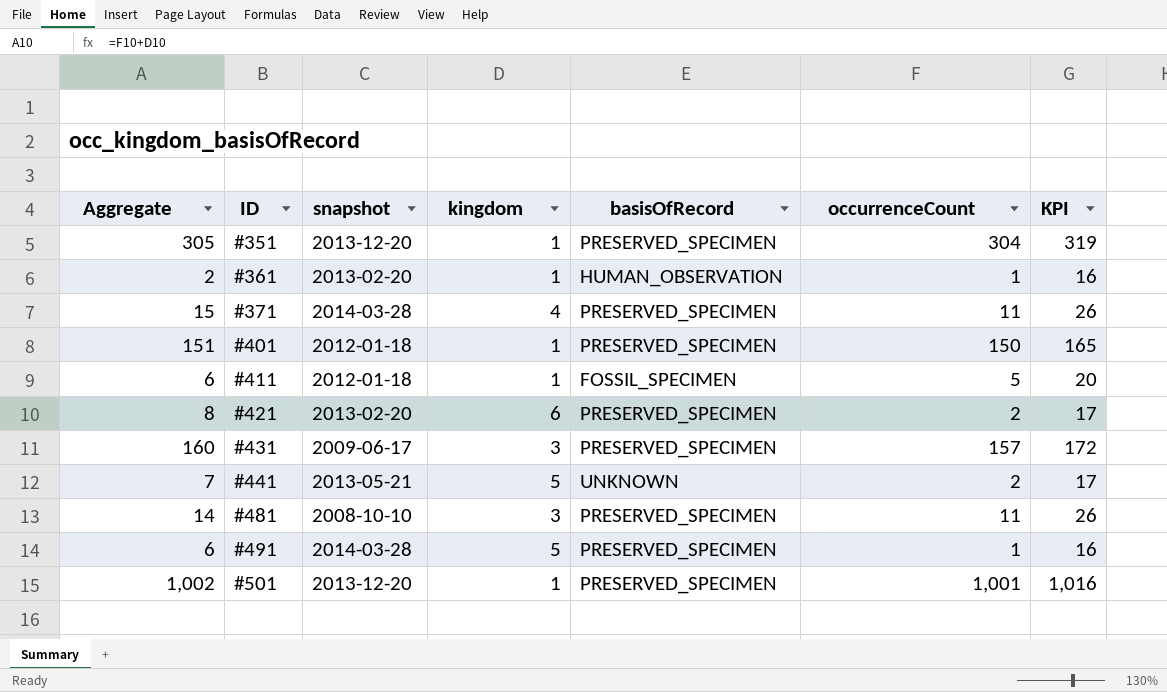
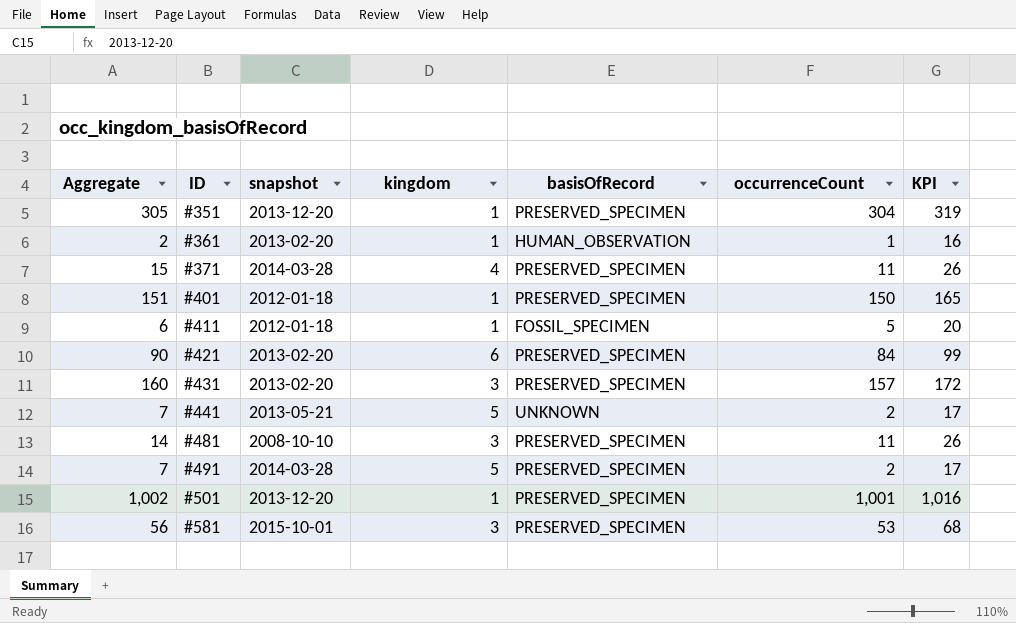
#421 | Aggregate: 8 -> 90
#421 | occurrenceCount: 2 -> 84
#421 | KPI: 17 -> 99
#431 | snapshot: 2009-06-17 -> 2013-02-20
#491 | Aggregate: 6 -> 7
#491 | occurrenceCount: 1 -> 2
#491 | KPI: 16 -> 17
row #581: none -> 56 | 2015-10-01 | 3 | PRESERVED_SPECIMEN | 53 | 68

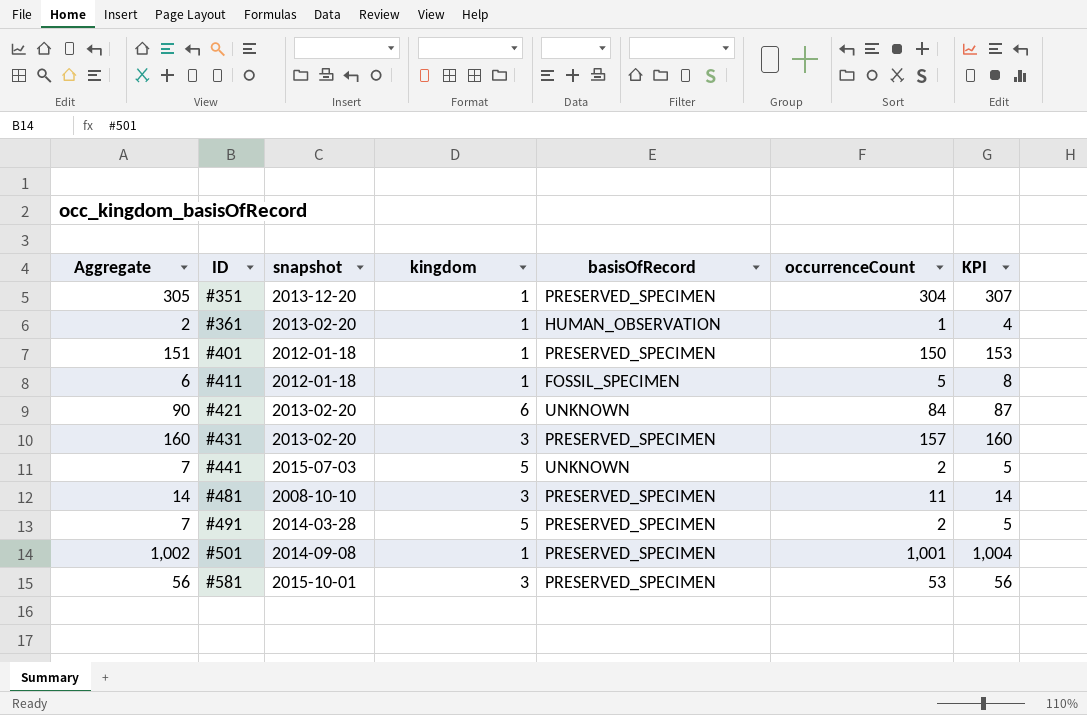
column KPI | formula: [occurrenceCount] + 15 -> [occurrenceCount] + 3
row #371: 15 | 2014-03-28 | 4 | PRESERVED_SPECIMEN | 11 | 26 -> none
#421 | basisOfRecord: PRESERVED_SPECIMEN -> UNKNOWN
#441 | snapshot: 2013-05-21 -> 2015-07-03
#501 | snapshot: 2013-12-20 -> 2014-09-08

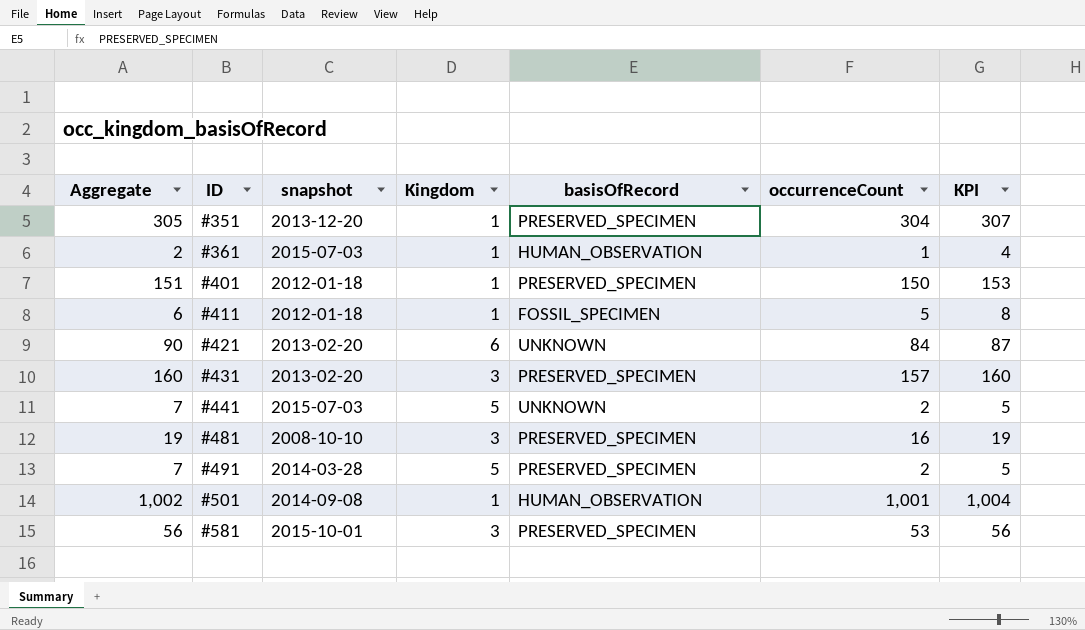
column name: kingdom -> Kingdom
#361 | snapshot: 2013-02-20 -> 2015-07-03
#481 | Aggregate: 14 -> 19
#481 | occurrenceCount: 11 -> 16
#481 | KPI: 14 -> 19
#501 | basisOfRecord: PRESERVED_SPECIMEN -> HUMAN_OBSERVATION

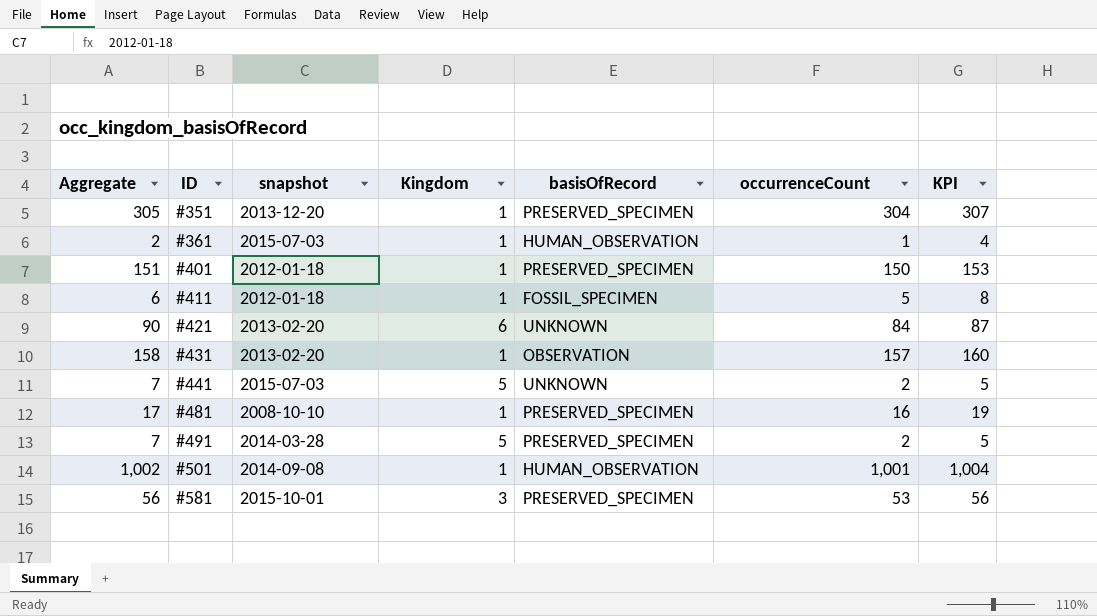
#431 | Aggregate: 160 -> 158
#431 | Kingdom: 3 -> 1
#431 | basisOfRecord: PRESERVED_SPECIMEN -> OBSERVATION
#481 | Aggregate: 19 -> 17
#481 | Kingdom: 3 -> 1

